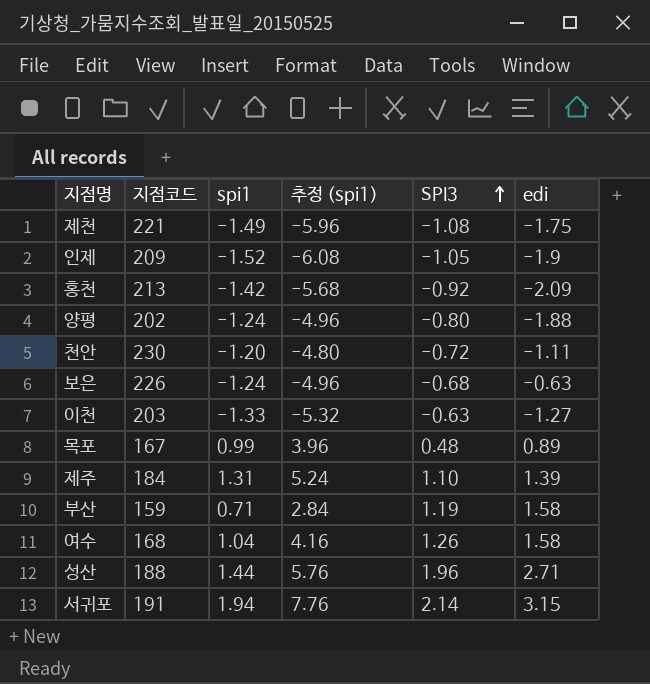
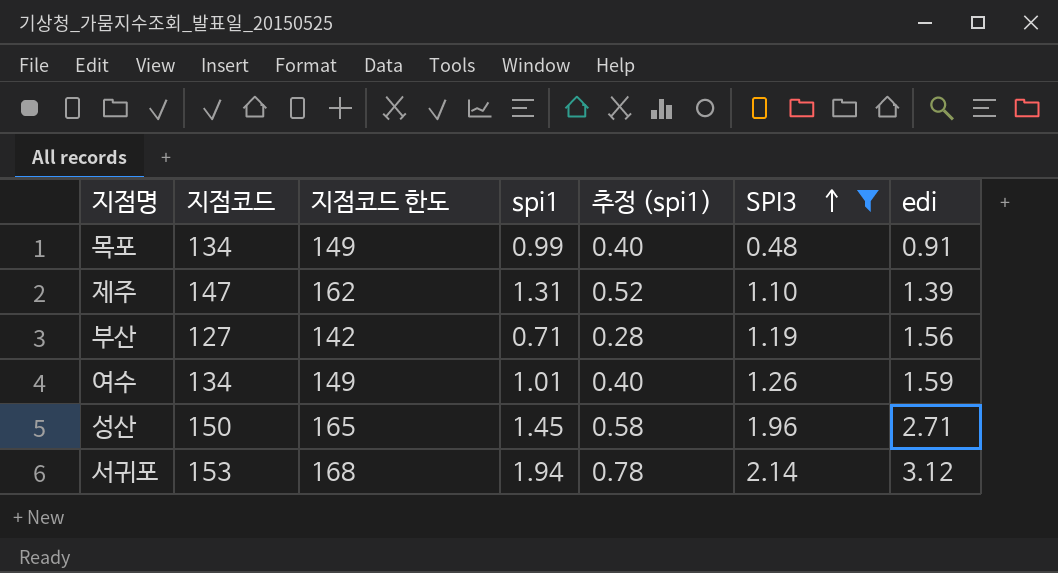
filter: none -> SPI3 >= 0.48
column 지점코드 한도 | formula: none -> [지점코드] + 15
column 추정 (spi1) | formula: [spi1] * 4 -> [spi1] * 0.4
목포 | 지점코드: 167 -> 134
목포 | edi: 0.89 -> 0.91
제주 | 지점코드: 184 -> 147
부산 | 지점코드: 159 -> 127
부산 | edi: 1.58 -> 1.56
여수 | 지점코드: 168 -> 134
여수 | spi1: 1.04 -> 1.01
여수 | edi: 1.58 -> 1.59
성산 | 지점코드: 188 -> 150
성산 | spi1: 1.44 -> 1.45
서귀포 | 지점코드: 191 -> 153
서귀포 | edi: 3.15 -> 3.12

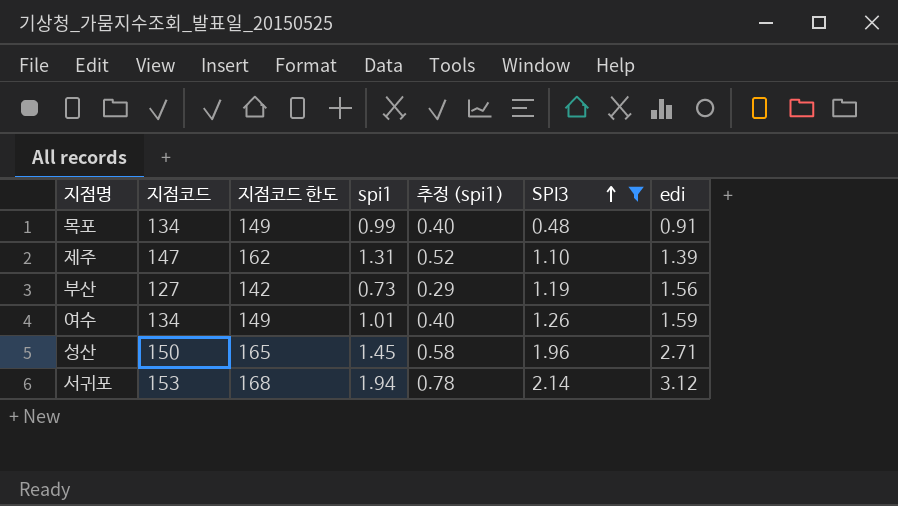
부산 | spi1: 0.71 -> 0.73
부산 | 추정 (spi1): 0.28 -> 0.29

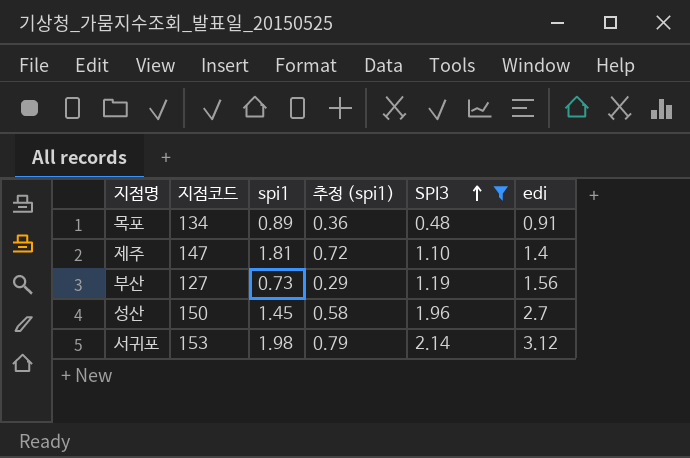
column 지점코드 한도 | formula: [지점코드] + 15 -> none
row 여수: 134 | 149 | 1.01 | 0.40 | 1.26 | 1.59 -> none
목포 | spi1: 0.99 -> 0.89
목포 | 추정 (spi1): 0.40 -> 0.36
제주 | spi1: 1.31 -> 1.81
제주 | 추정 (spi1): 0.52 -> 0.72
제주 | edi: 1.39 -> 1.4
성산 | edi: 2.71 -> 2.7
서귀포 | spi1: 1.94 -> 1.98
서귀포 | 추정 (spi1): 0.78 -> 0.79

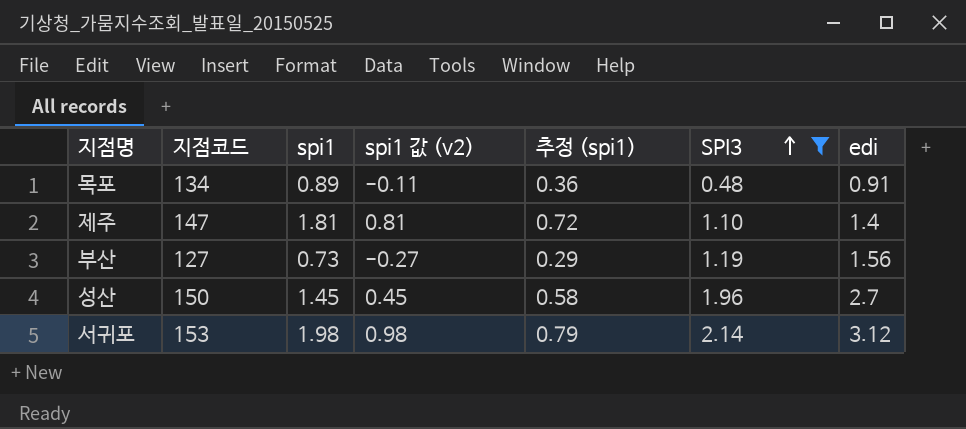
column spi1 값 (v2) | formula: none -> [spi1] - 1

